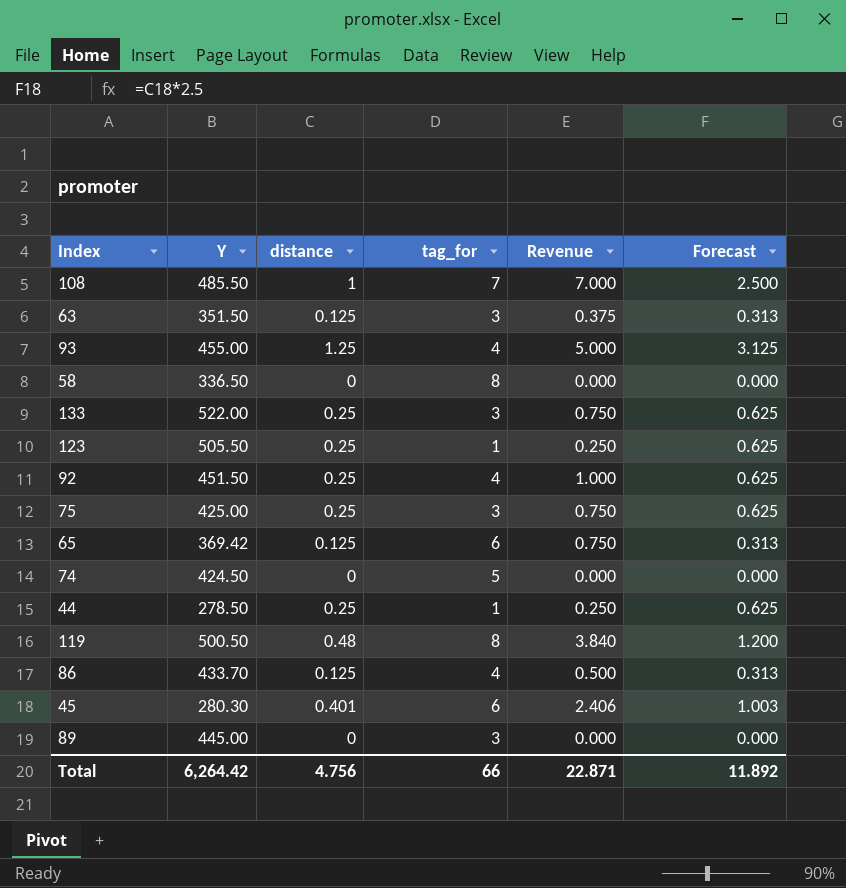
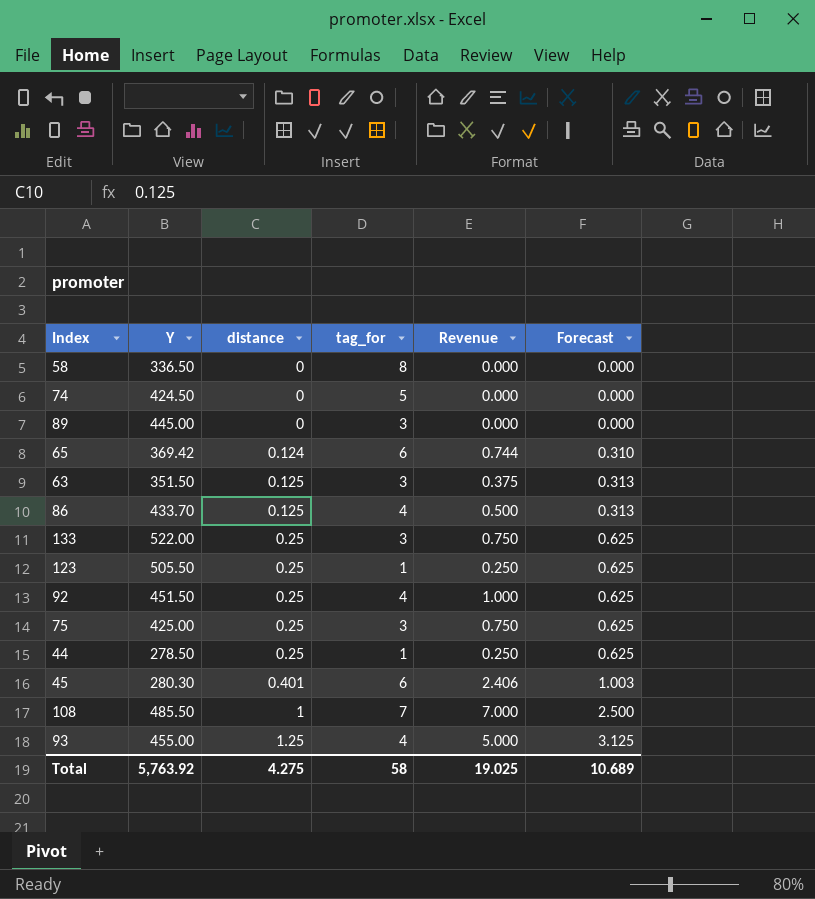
row order: none -> distance ascending
row 119: 500.50 | 0.48 | 8 | 3.840 | 1.200 -> none
65 | distance: 0.125 -> 0.124
65 | Revenue: 0.750 -> 0.744
65 | Forecast: 0.313 -> 0.310
Total | Y: 6,264.42 -> 5,763.92
Total | distance: 4.756 -> 4.275
Total | tag_for: 66 -> 58
Total | Revenue: 22.871 -> 19.025
Total | Forecast: 11.892 -> 10.689

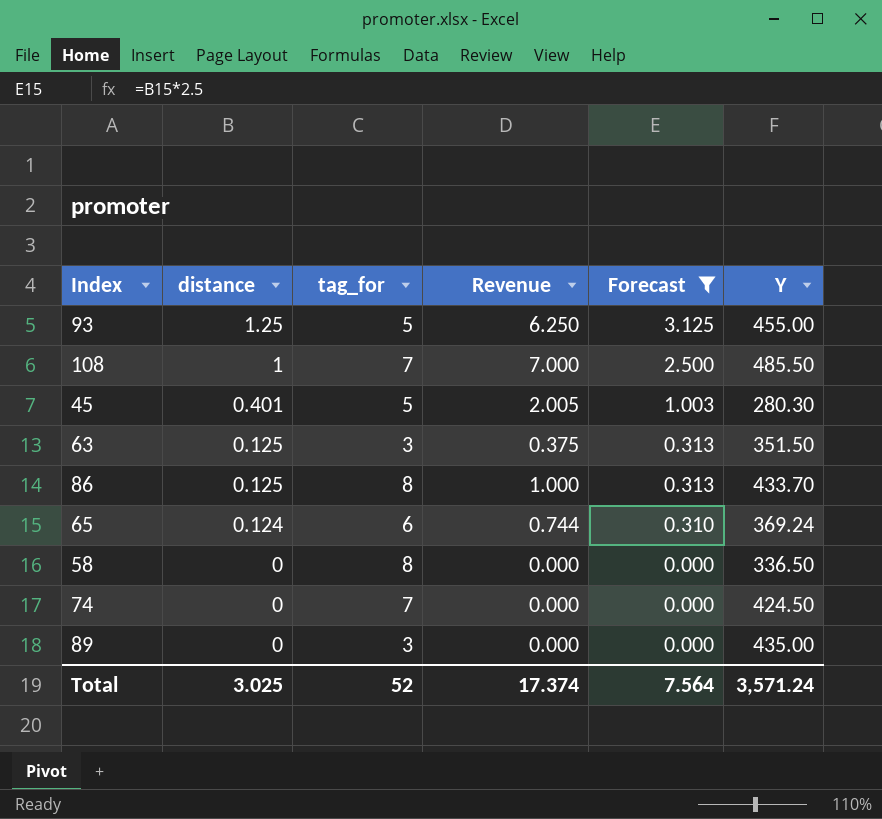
filter: none -> Forecast != 0.625
row order: distance ascending -> distance descending
column Y | position: 2 -> 6
93 | tag_for: 4 -> 5
93 | Revenue: 5.000 -> 6.250
45 | tag_for: 6 -> 5
45 | Revenue: 2.406 -> 2.005
86 | tag_for: 4 -> 8
86 | Revenue: 0.500 -> 1.000
65 | Y: 369.42 -> 369.24
74 | tag_for: 5 -> 7
89 | Y: 445.00 -> 435.00
Total | distance: 4.275 -> 3.025
Total | tag_for: 58 -> 52
Total | Revenue: 19.025 -> 17.374
Total | Forecast: 10.689 -> 7.564
Total | Y: 5,763.92 -> 3,571.24

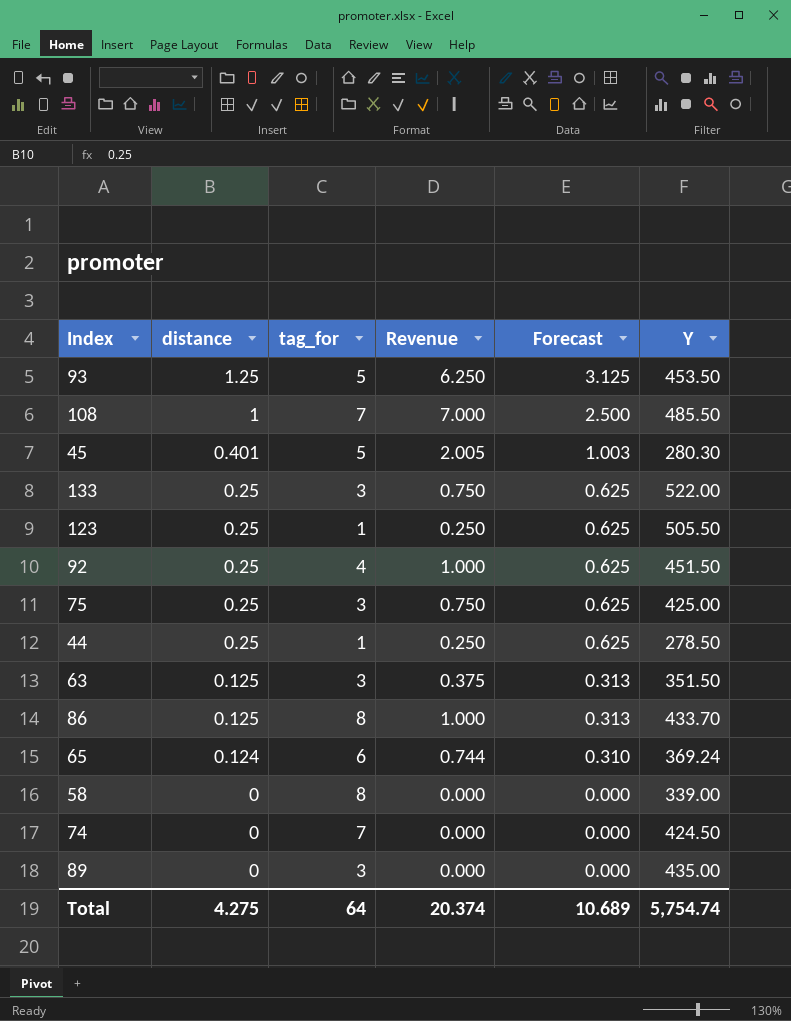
filter: Forecast != 0.625 -> none
93 | Y: 455.00 -> 453.50
58 | Y: 336.50 -> 339.00
Total | distance: 3.025 -> 4.275
Total | tag_for: 52 -> 64
Total | Revenue: 17.374 -> 20.374
Total | Forecast: 7.564 -> 10.689
Total | Y: 3,571.24 -> 5,754.74

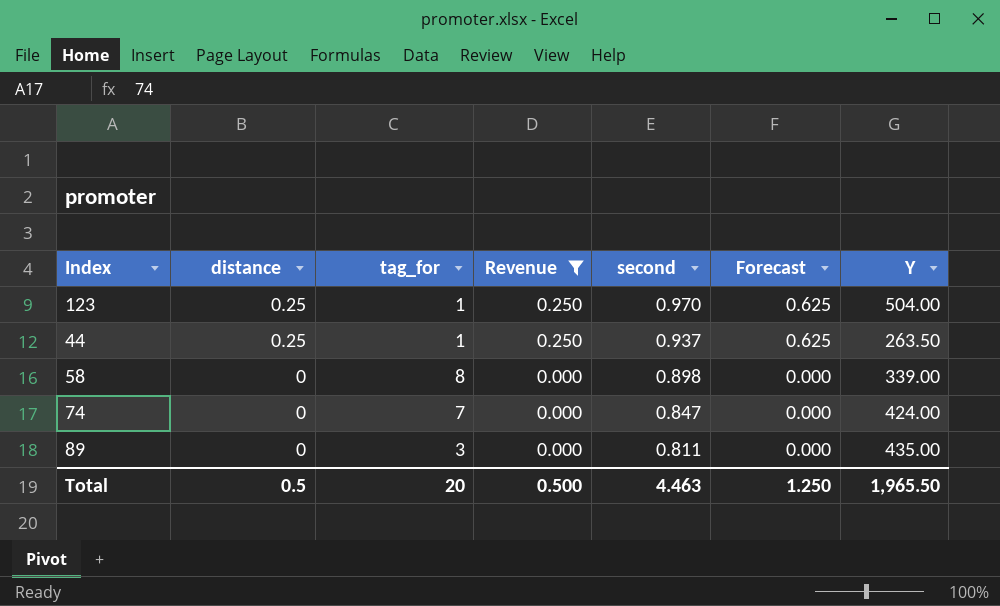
filter: none -> Revenue <= 0.250
column second | position: none -> 5
123 | Y: 505.50 -> 504.00
44 | Y: 278.50 -> 263.50
74 | Y: 424.50 -> 424.00
Total | distance: 4.275 -> 0.5
Total | tag_for: 64 -> 20
Total | Revenue: 20.374 -> 0.500
Total | Forecast: 10.689 -> 1.250
Total | Y: 5,754.74 -> 1,965.50

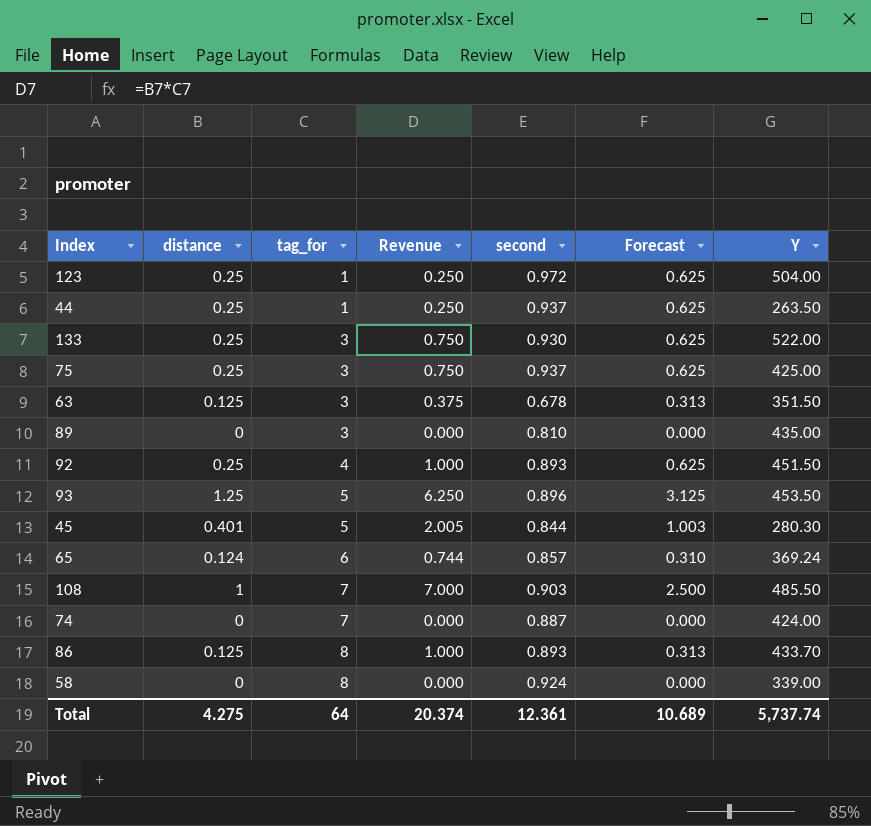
filter: Revenue <= 0.250 -> none
row order: distance descending -> tag_for ascending
123 | second: 0.970 -> 0.972
89 | second: 0.811 -> 0.810
74 | second: 0.847 -> 0.887
58 | second: 0.898 -> 0.924
Total | distance: 0.5 -> 4.275
Total | tag_for: 20 -> 64
Total | Revenue: 0.500 -> 20.374
Total | second: 4.463 -> 12.361
Total | Forecast: 1.250 -> 10.689
Total | Y: 1,965.50 -> 5,737.74

